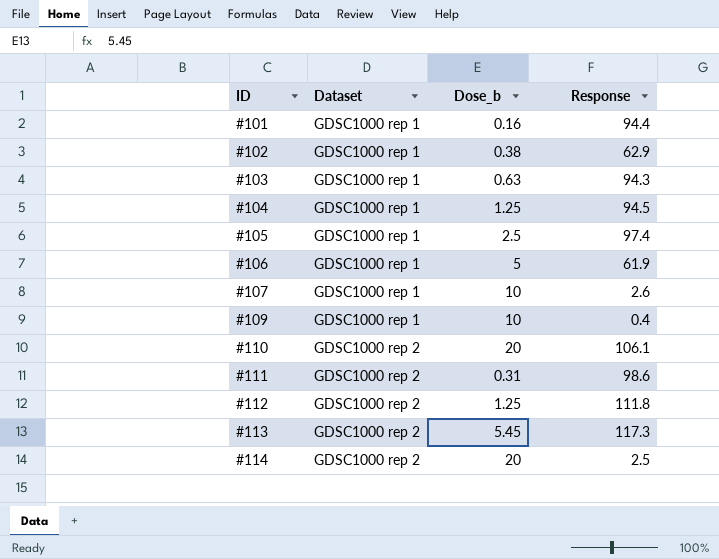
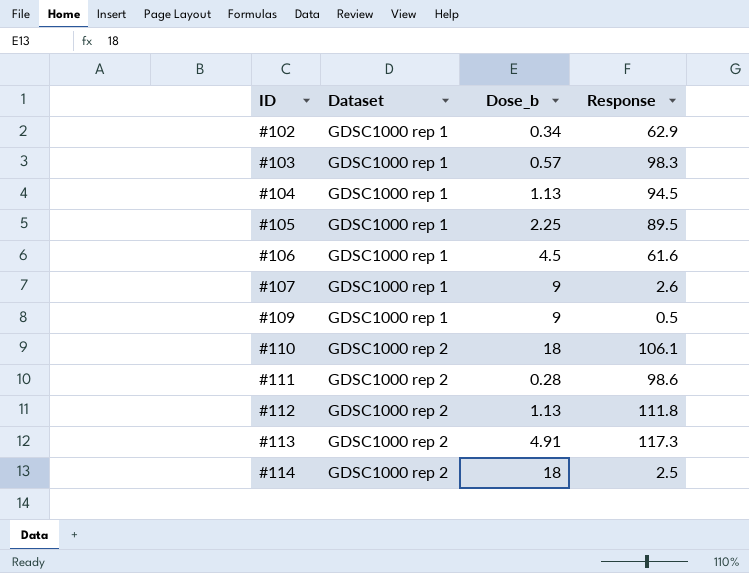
row #101: GDSC1000 rep 1 | 0.16 | 94.4 -> none
#102 | Dose_b: 0.38 -> 0.34
#103 | Dose_b: 0.63 -> 0.57
#103 | Response: 94.3 -> 98.3
#104 | Dose_b: 1.25 -> 1.13
#105 | Dose_b: 2.5 -> 2.25
#105 | Response: 97.4 -> 89.5
#106 | Dose_b: 5 -> 4.5
#106 | Response: 61.9 -> 61.6
#107 | Dose_b: 10 -> 9
#109 | Dose_b: 10 -> 9
#109 | Response: 0.4 -> 0.5
#110 | Dose_b: 20 -> 18
#111 | Dose_b: 0.31 -> 0.28
#112 | Dose_b: 1.25 -> 1.13
#113 | Dose_b: 5.45 -> 4.91
#114 | Dose_b: 20 -> 18

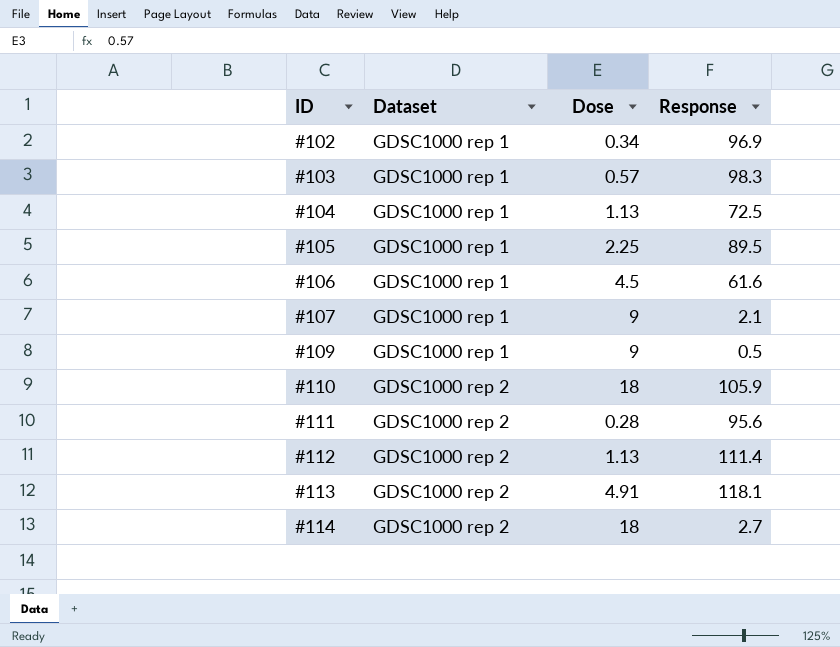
column name: Dose_b -> Dose
#102 | Response: 62.9 -> 96.9
#104 | Response: 94.5 -> 72.5
#107 | Response: 2.6 -> 2.1
#110 | Response: 106.1 -> 105.9
#111 | Response: 98.6 -> 95.6
#112 | Response: 111.8 -> 111.4
#113 | Response: 117.3 -> 118.1
#114 | Response: 2.5 -> 2.7

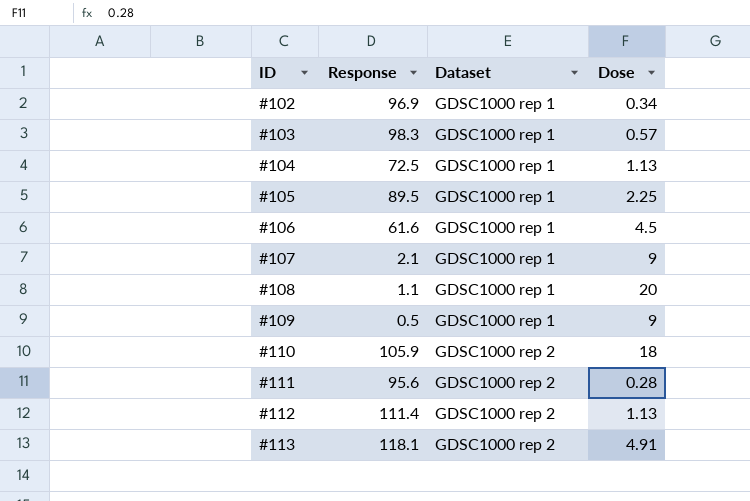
column Response | position: 4 -> 2
row #114: GDSC1000 rep 2 | 18 | 2.7 -> none
row #108: none -> 1.1 | GDSC1000 rep 1 | 20

